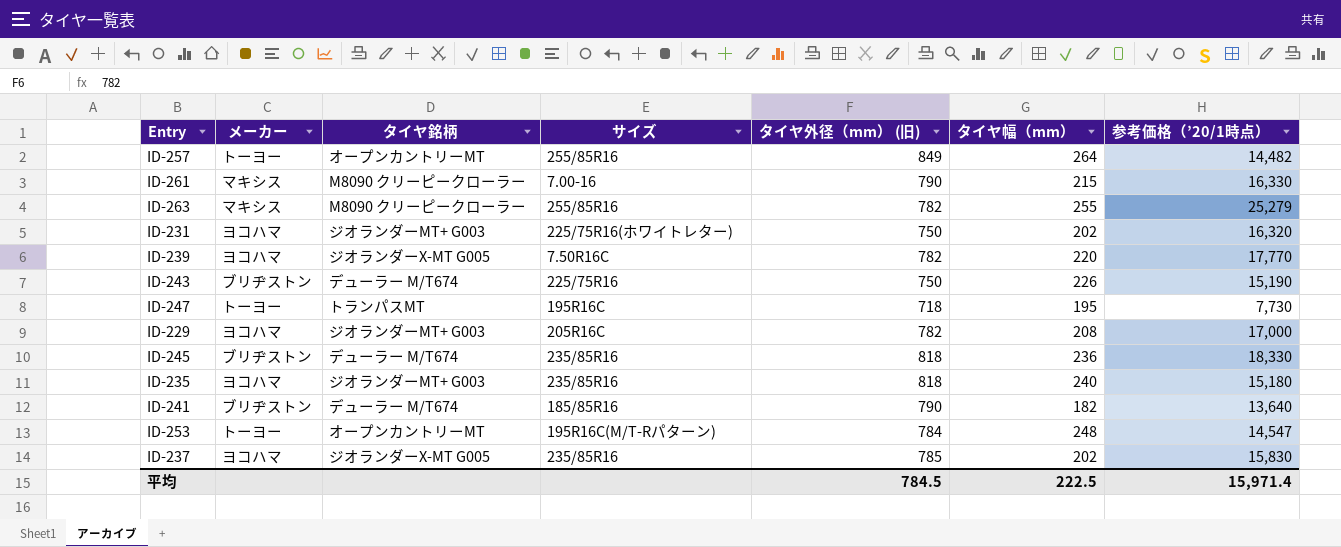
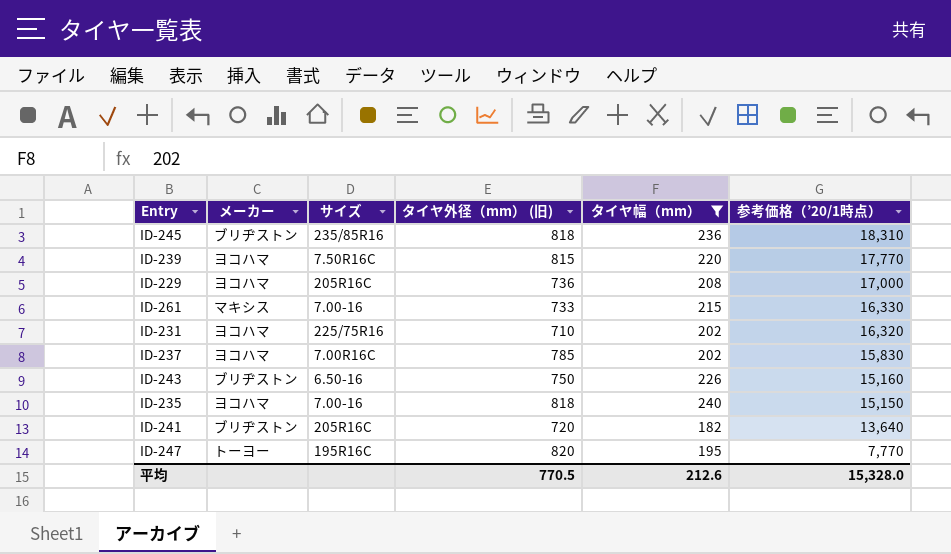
filter: none -> タイヤ幅（mm） <= 240
row order: none -> 参考価格（’20/1時点） descending
column タイヤ銘柄 | position: 3 -> none
ID-245 | 参考価格（’20/1時点）: 18,330 -> 18,310
ID-239 | タイヤ外径（mm） (旧): 782 -> 815
ID-229 | タイヤ外径（mm） (旧): 782 -> 736
ID-261 | タイヤ外径（mm） (旧): 790 -> 733
ID-231 | サイズ: 225/75R16(ホワイトレター) -> 225/75R16
ID-231 | タイヤ外径（mm） (旧): 750 -> 710
ID-237 | サイズ: 235/85R16 -> 7.00R16C
ID-243 | サイズ: 225/75R16 -> 6.50-16
ID-243 | 参考価格（’20/1時点）: 15,190 -> 15,160
ID-235 | サイズ: 235/85R16 -> 7.00-16
ID-235 | 参考価格（’20/1時点）: 15,180 -> 15,150
ID-241 | サイズ: 185/85R16 -> 205R16C
ID-241 | タイヤ外径（mm） (旧): 790 -> 720
ID-247 | タイヤ外径（mm） (旧): 718 -> 820
ID-247 | 参考価格（’20/1時点）: 7,730 -> 7,770
平均 | タイヤ外径（mm） (旧): 784.5 -> 770.5
平均 | タイヤ幅（mm）: 222.5 -> 212.6
平均 | 参考価格（’20/1時点）: 15,971.4 -> 15,328.0

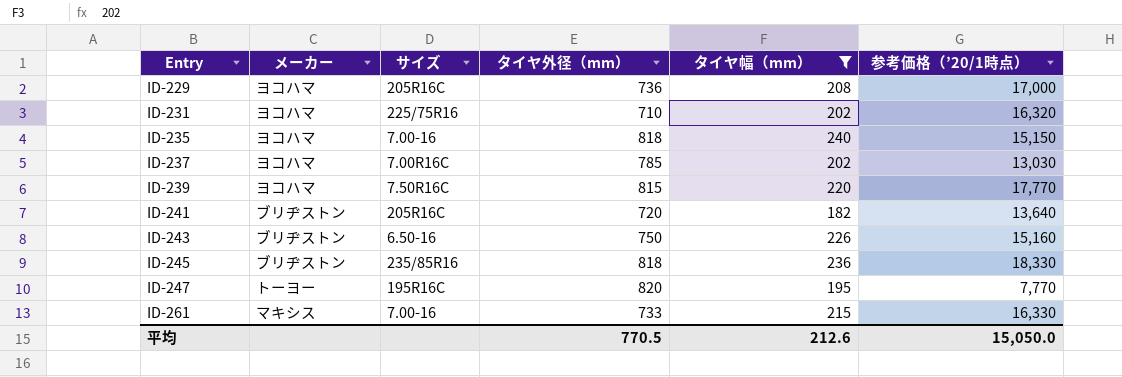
row order: 参考価格（’20/1時点） descending -> Entry ascending
column name: タイヤ外径（mm） (旧) -> タイヤ外径（mm）
ID-237 | 参考価格（’20/1時点）: 15,830 -> 13,030
ID-245 | 参考価格（’20/1時点）: 18,310 -> 18,330
平均 | 参考価格（’20/1時点）: 15,328.0 -> 15,050.0

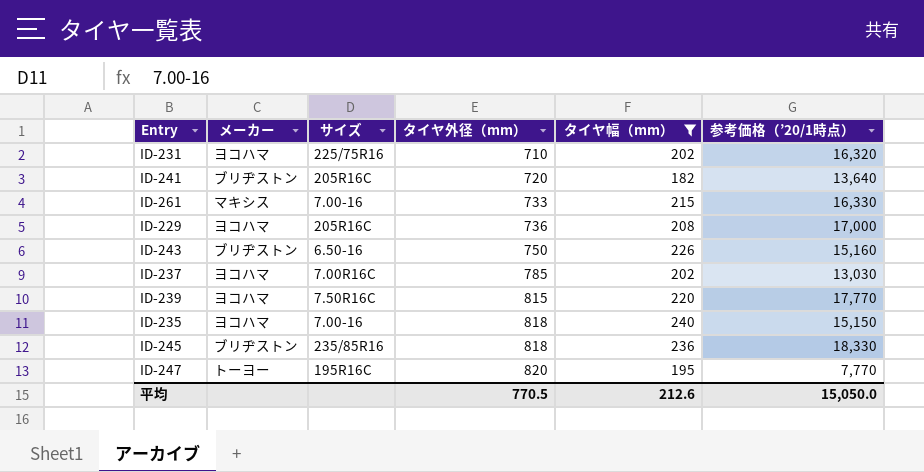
row order: Entry ascending -> タイヤ外径（mm） ascending

